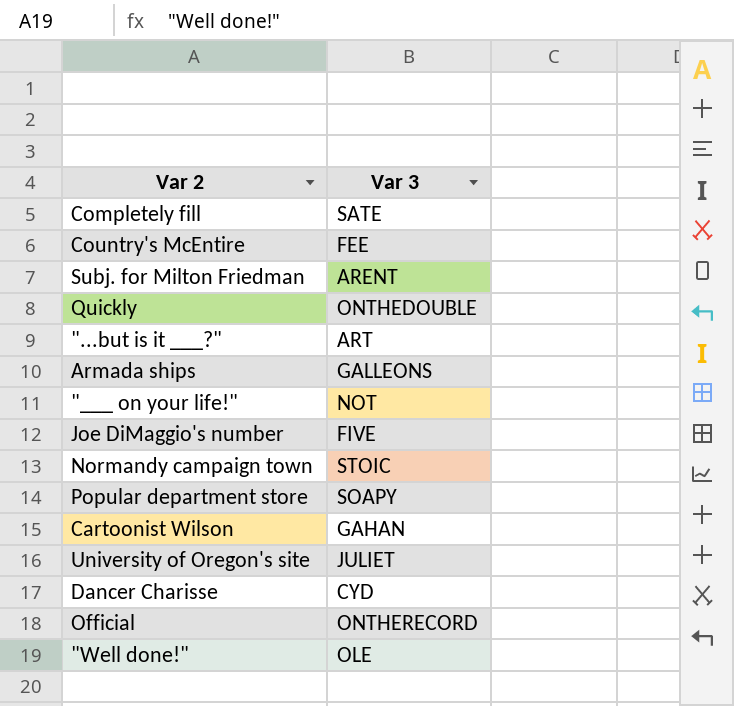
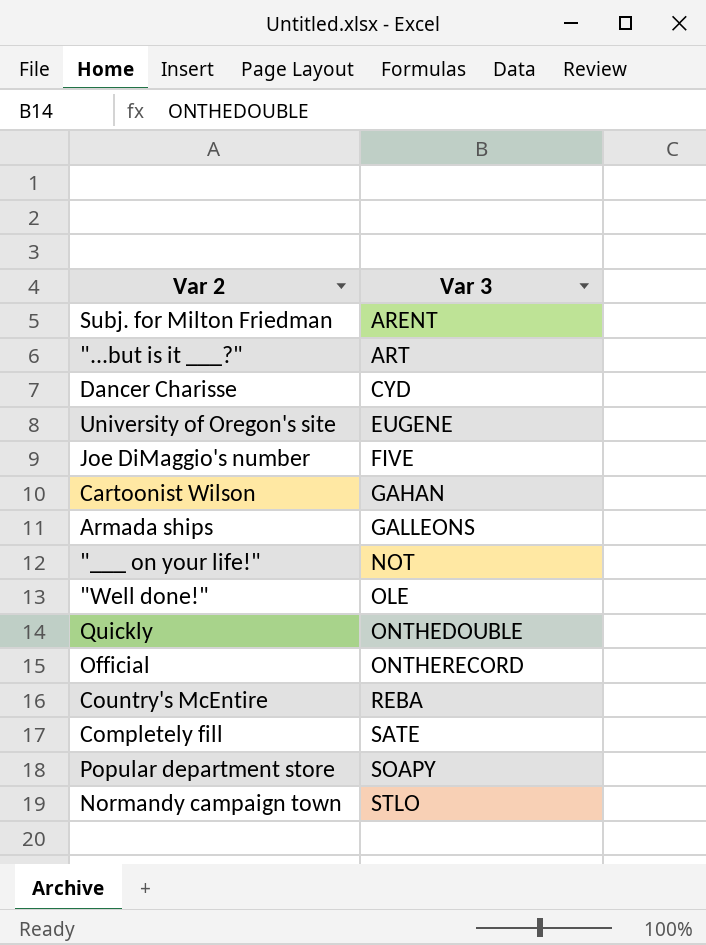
row order: none -> Var 3 ascending
University of Oregon's site | Var 3: JULIET -> EUGENE
Country's McEntire | Var 3: FEE -> REBA
Normandy campaign town | Var 3: STOIC -> STLO

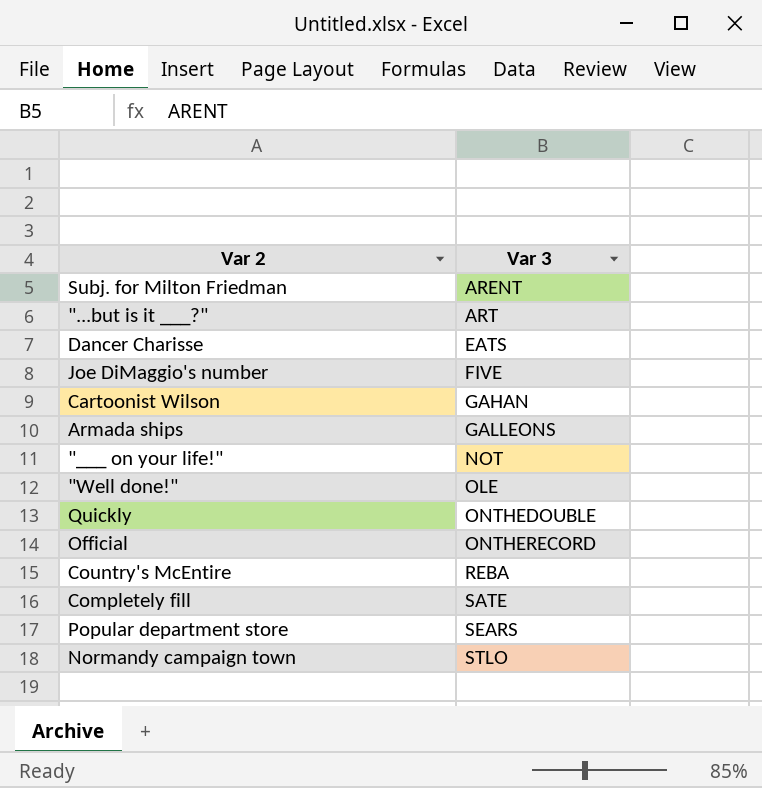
row University of Oregon's site: EUGENE -> none
Dancer Charisse | Var 3: CYD -> EATS
Popular department store | Var 3: SOAPY -> SEARS

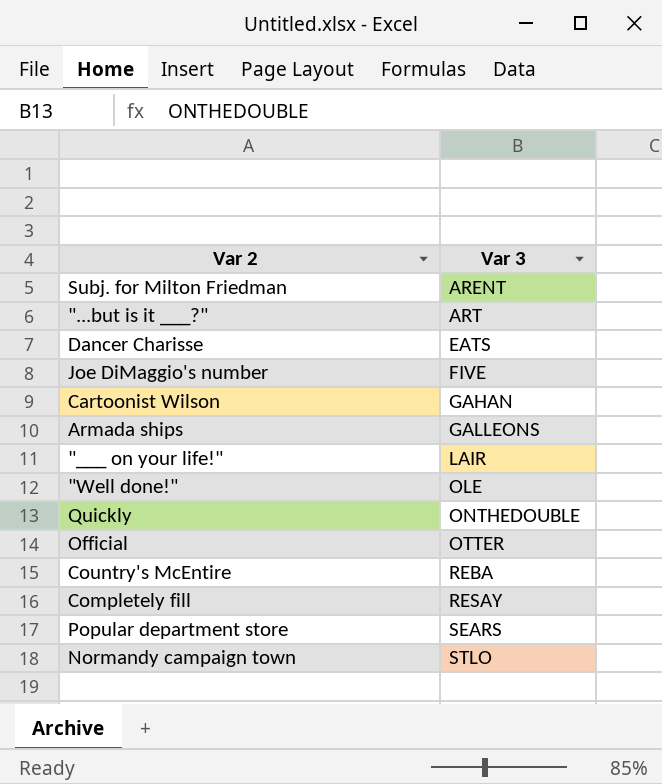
"___ on your life!" | Var 3: NOT -> LAIR
Official | Var 3: ONTHERECORD -> OTTER
Completely fill | Var 3: SATE -> RESAY

